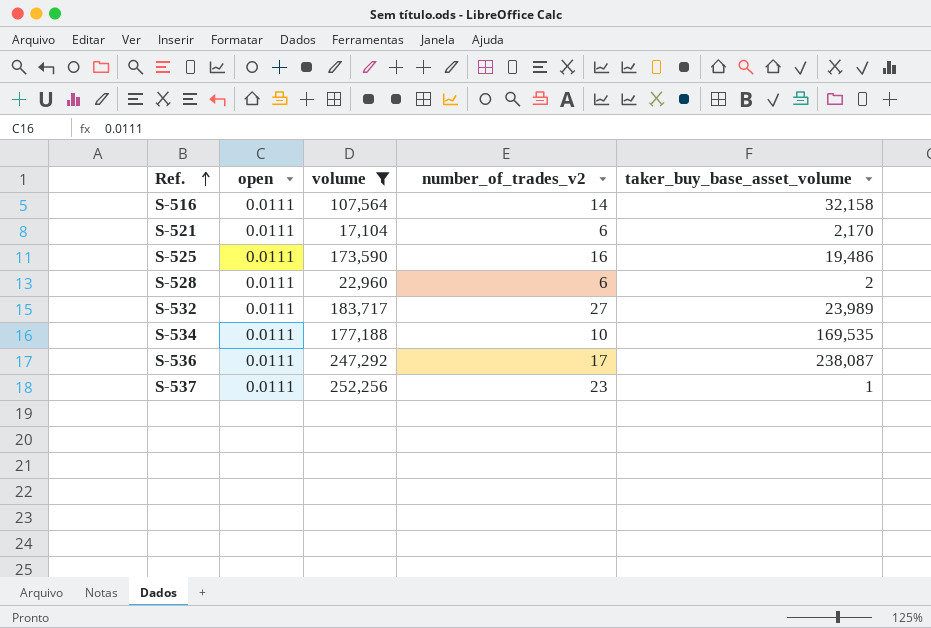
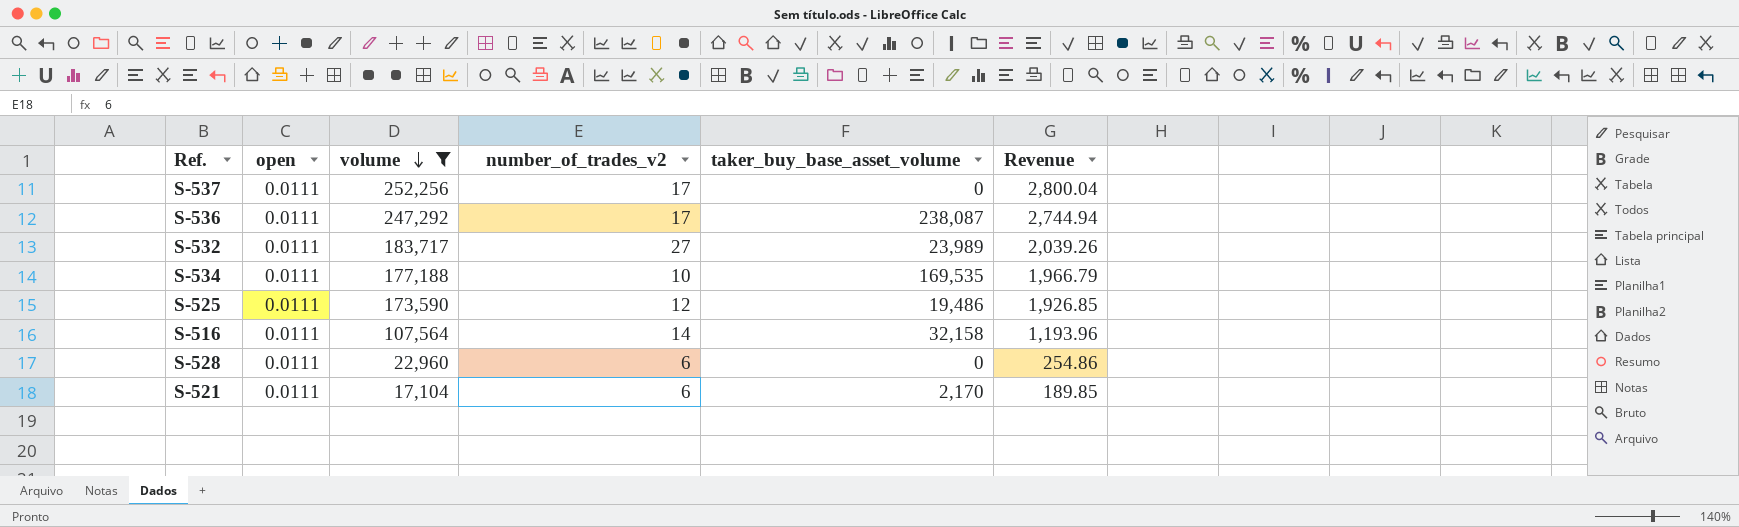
row order: Ref. ascending -> volume descending
column Revenue | formula: none -> [open] * [volume]
S-537 | number_of_trades_v2: 23 -> 17
S-537 | taker_buy_base_asset_volume: 1 -> 0
S-525 | number_of_trades_v2: 16 -> 12
S-528 | taker_buy_base_asset_volume: 2 -> 0

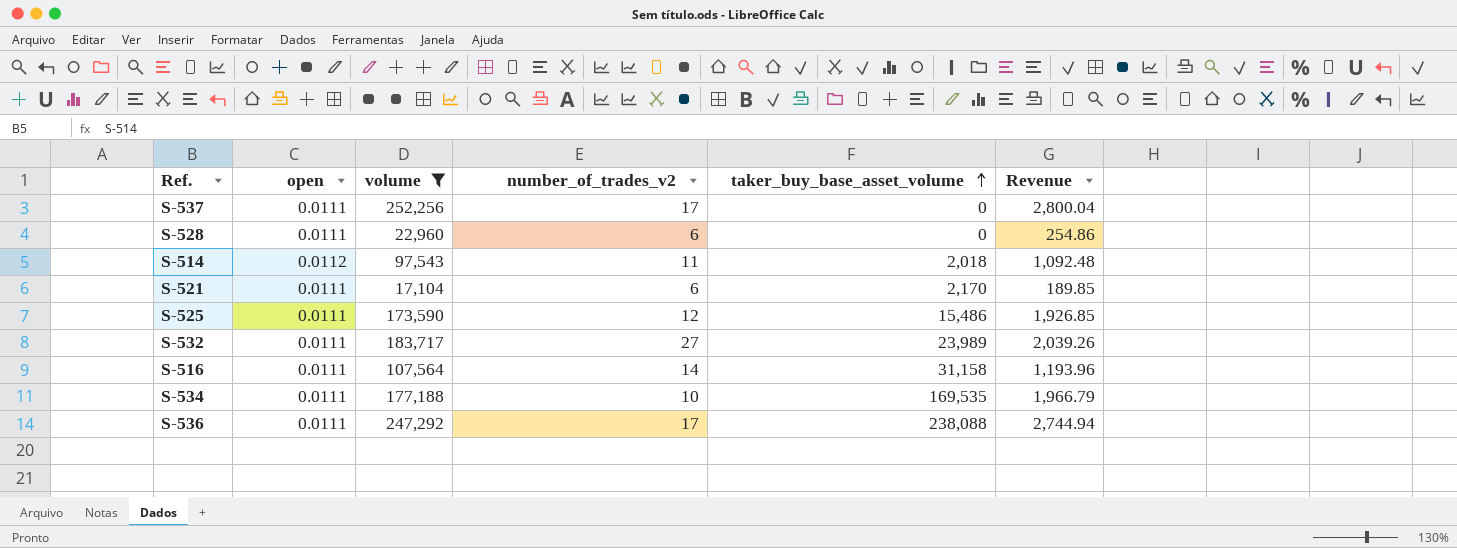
row order: volume descending -> taker_buy_base_asset_volume ascending
row S-514: none -> 0.0112 | 97,543 | 11 | 2,018 | 1,092.48
S-525 | taker_buy_base_asset_volume: 19,486 -> 15,486
S-516 | taker_buy_base_asset_volume: 32,158 -> 31,158
S-536 | taker_buy_base_asset_volume: 238,087 -> 238,088

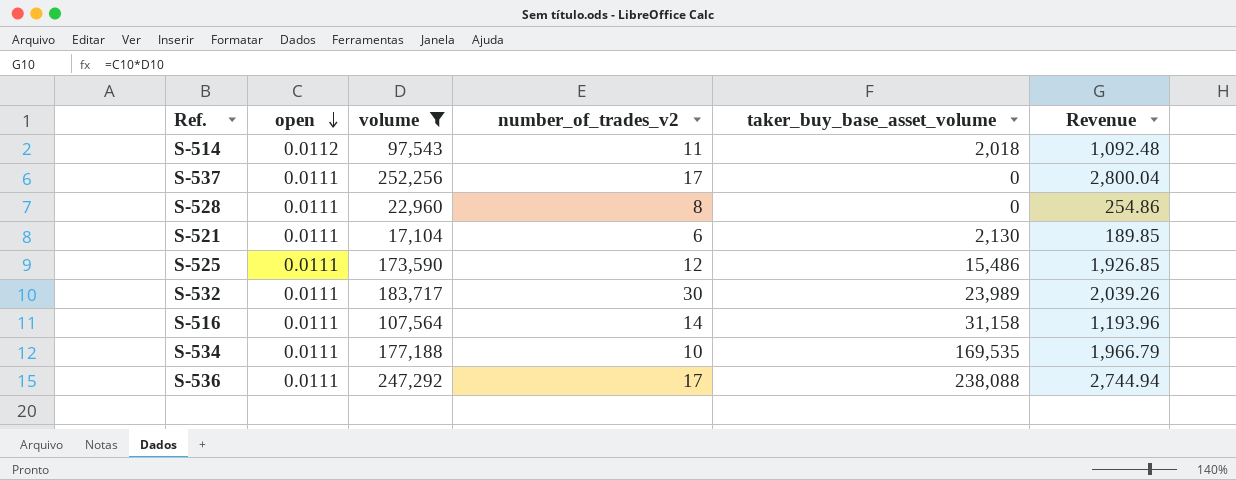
row order: taker_buy_base_asset_volume ascending -> open descending
S-528 | number_of_trades_v2: 6 -> 8
S-521 | taker_buy_base_asset_volume: 2,170 -> 2,130
S-532 | number_of_trades_v2: 27 -> 30

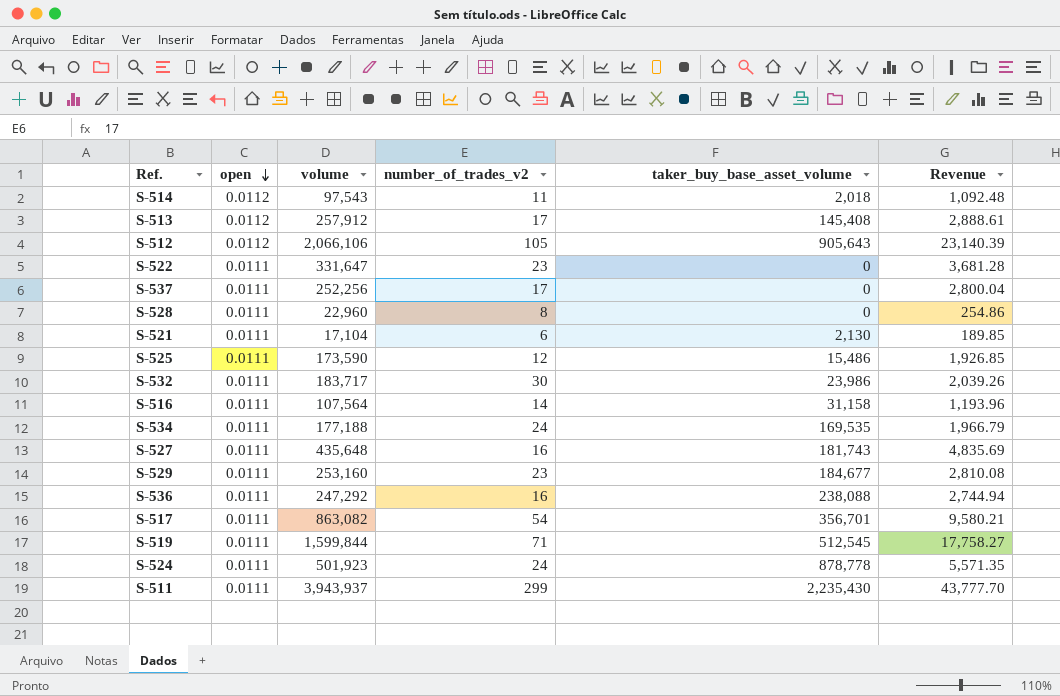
filter: volume <= 252,256 -> none
S-532 | taker_buy_base_asset_volume: 23,989 -> 23,986
S-534 | number_of_trades_v2: 10 -> 24
S-536 | number_of_trades_v2: 17 -> 16

